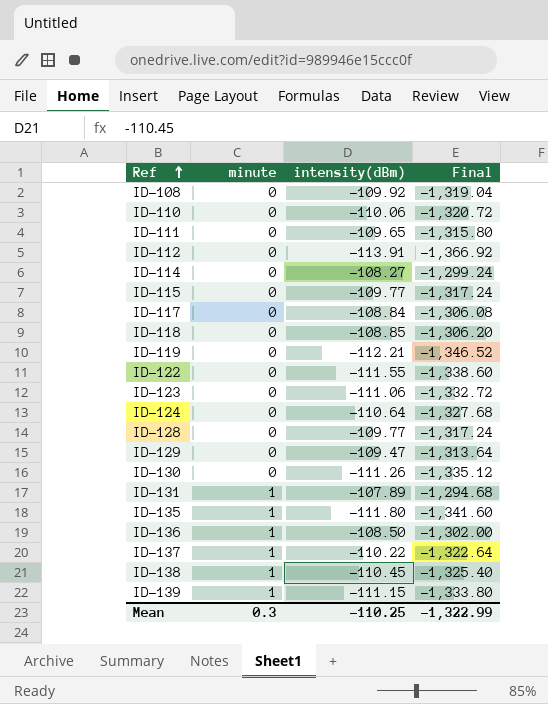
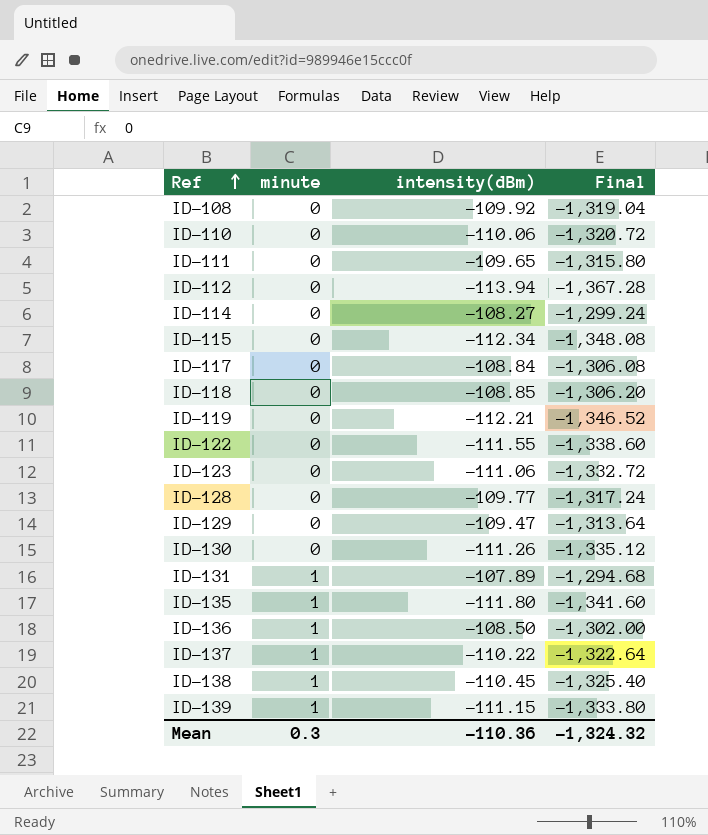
row ID-124: 0 | -110.64 | -1,327.68 -> none
ID-112 | intensity(dBm): -113.91 -> -113.94
ID-112 | Final: -1,366.92 -> -1,367.28
ID-115 | intensity(dBm): -109.77 -> -112.34
ID-115 | Final: -1,317.24 -> -1,348.08
Mean | intensity(dBm): -110.25 -> -110.36
Mean | Final: -1,322.99 -> -1,324.32

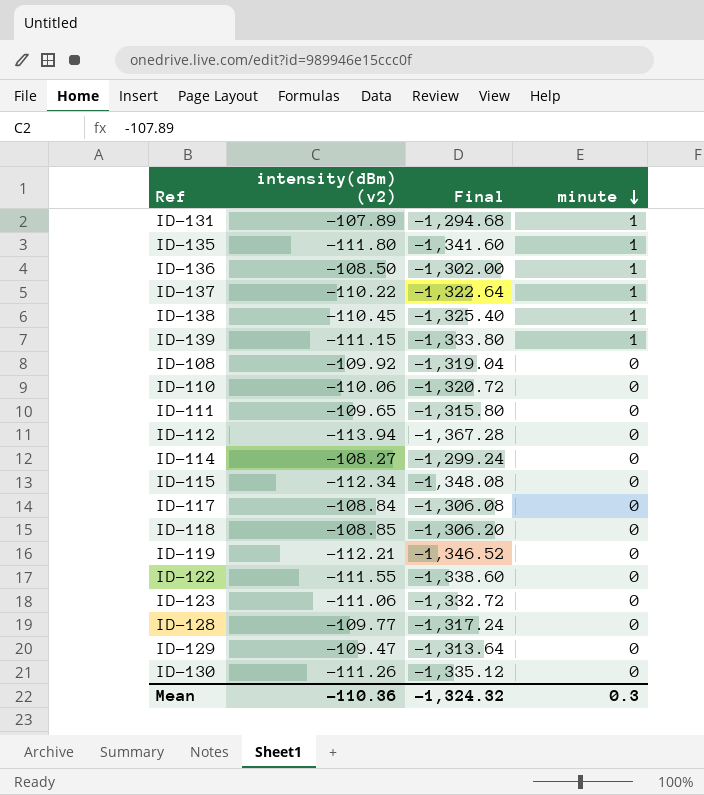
row order: Ref ascending -> minute descending
column name: intensity(dBm) -> intensity(dBm) (v2)
column minute | position: 2 -> 4

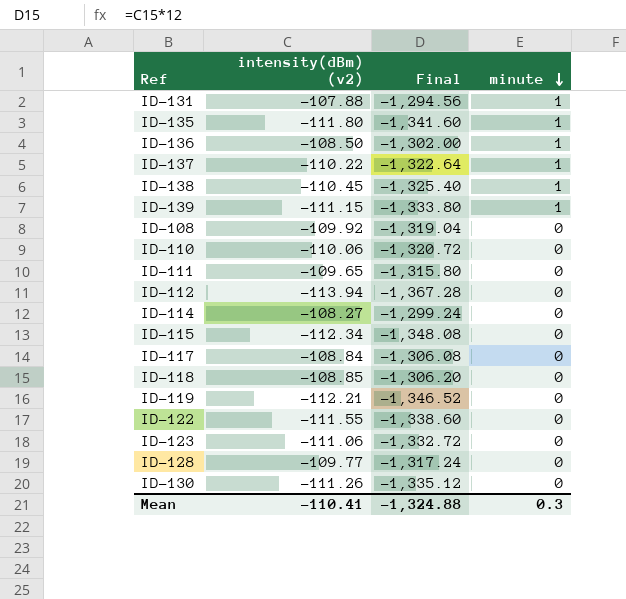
row ID-129: -109.47 | -1,313.64 | 0 -> none
ID-131 | intensity(dBm) (v2): -107.89 -> -107.88
ID-131 | Final: -1,294.68 -> -1,294.56
Mean | intensity(dBm) (v2): -110.36 -> -110.41
Mean | Final: -1,324.32 -> -1,324.88

